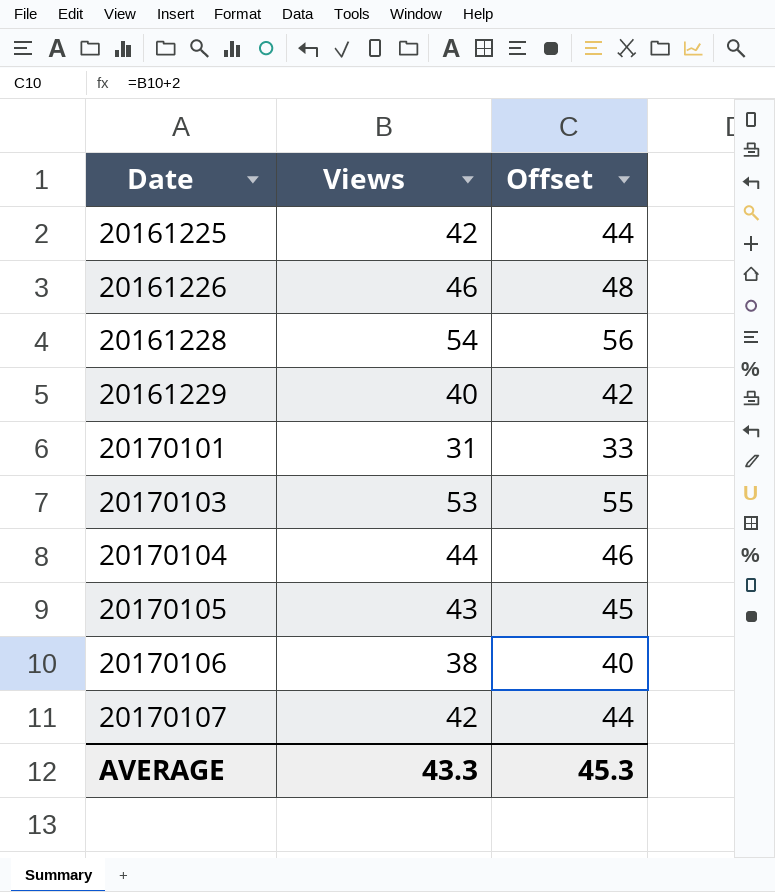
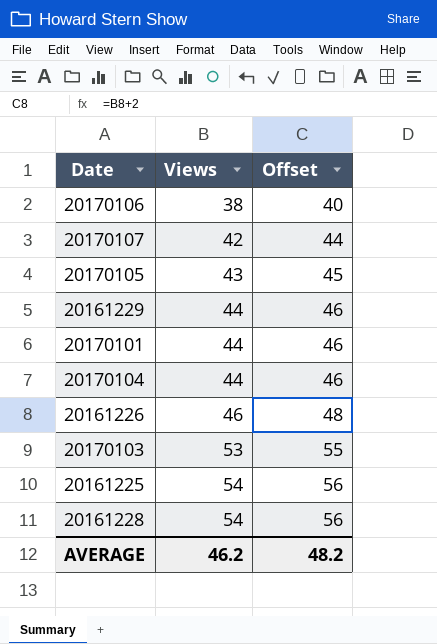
row order: Date ascending -> Views ascending
20161229 | Views: 40 -> 44
20161229 | Offset: 42 -> 46
20170101 | Views: 31 -> 44
20170101 | Offset: 33 -> 46
20161225 | Views: 42 -> 54
20161225 | Offset: 44 -> 56
AVERAGE | Views: 43.3 -> 46.2
AVERAGE | Offset: 45.3 -> 48.2

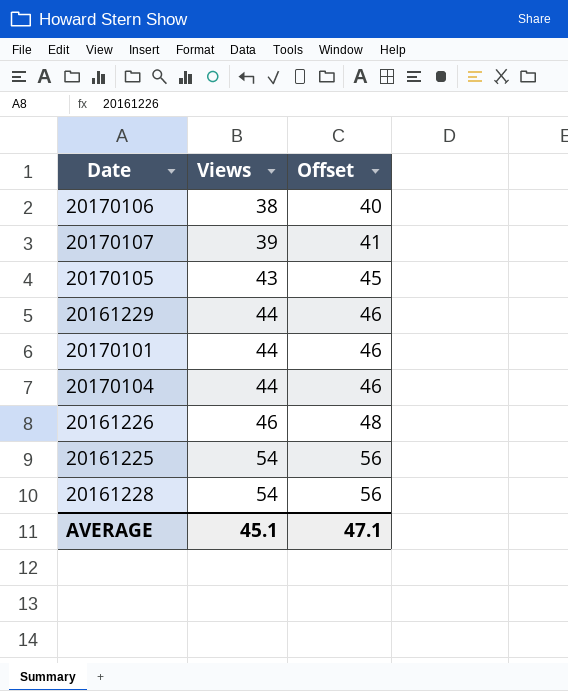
row 20170103: 53 | 55 -> none
20170107 | Views: 42 -> 39
20170107 | Offset: 44 -> 41
AVERAGE | Views: 46.2 -> 45.1
AVERAGE | Offset: 48.2 -> 47.1

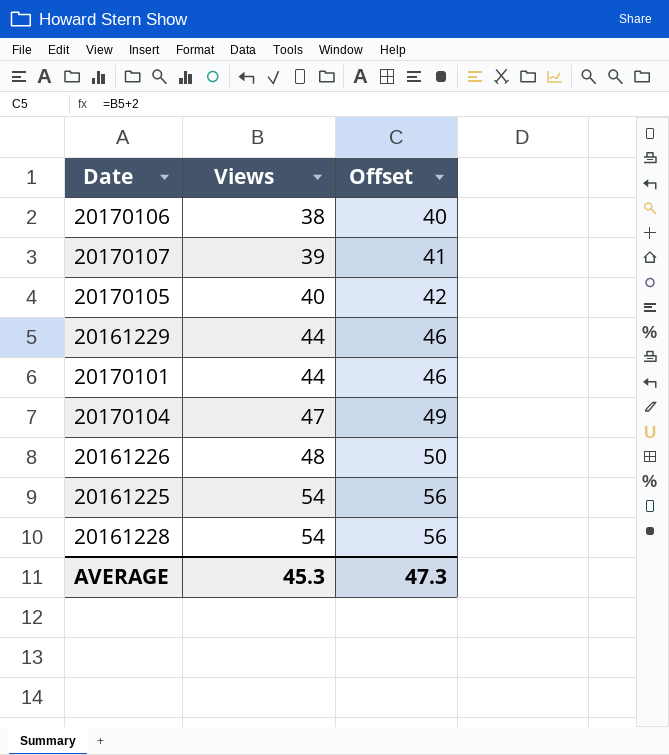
20170105 | Views: 43 -> 40
20170105 | Offset: 45 -> 42
20170104 | Views: 44 -> 47
20170104 | Offset: 46 -> 49
20161226 | Views: 46 -> 48
20161226 | Offset: 48 -> 50
AVERAGE | Views: 45.1 -> 45.3
AVERAGE | Offset: 47.1 -> 47.3

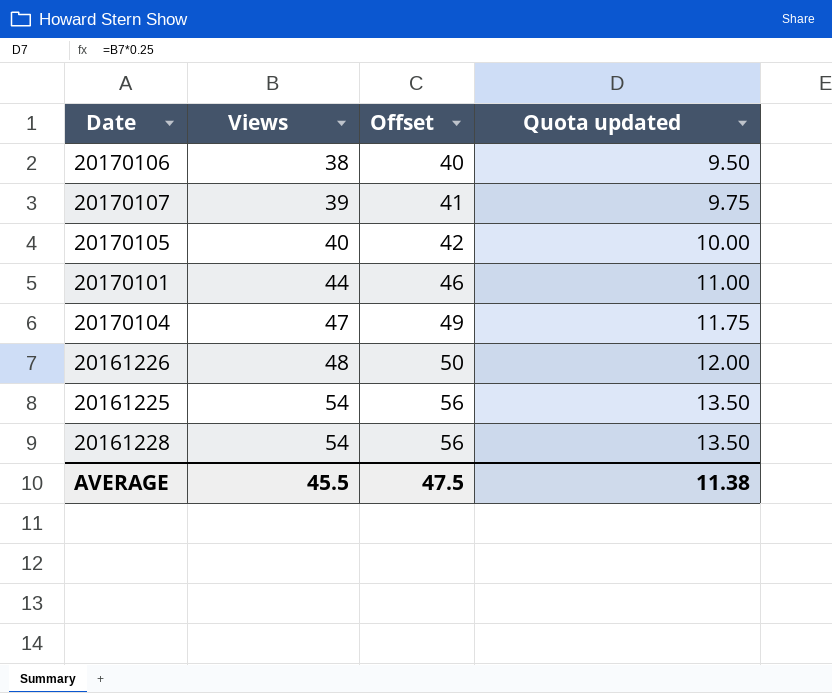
column Quota updated | formula: none -> [Views] * 0.25
row 20161229: 44 | 46 -> none
AVERAGE | Views: 45.3 -> 45.5
AVERAGE | Offset: 47.3 -> 47.5

